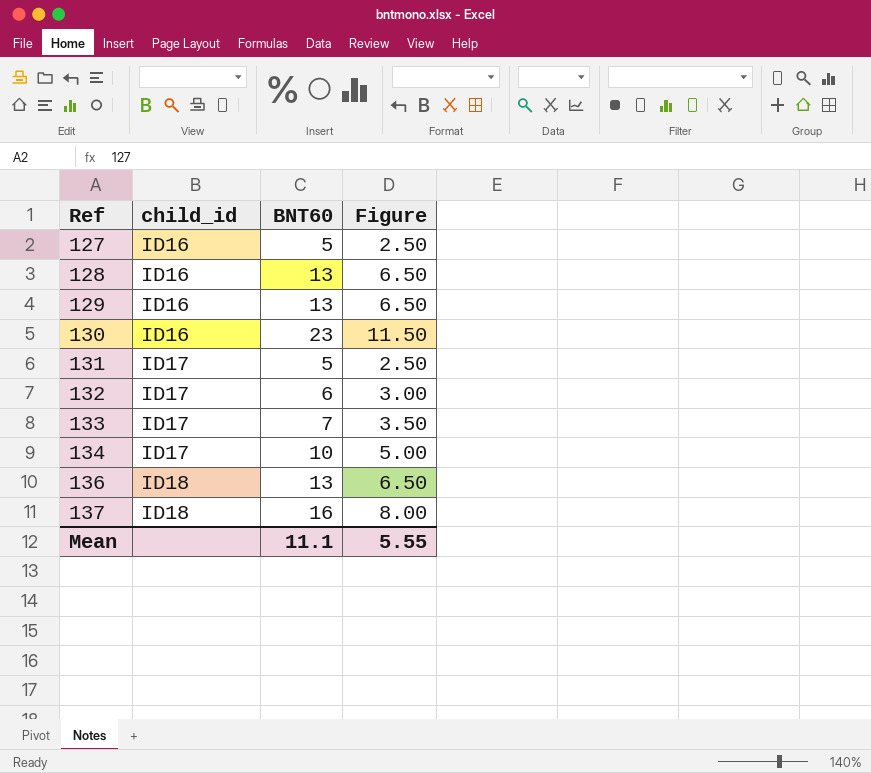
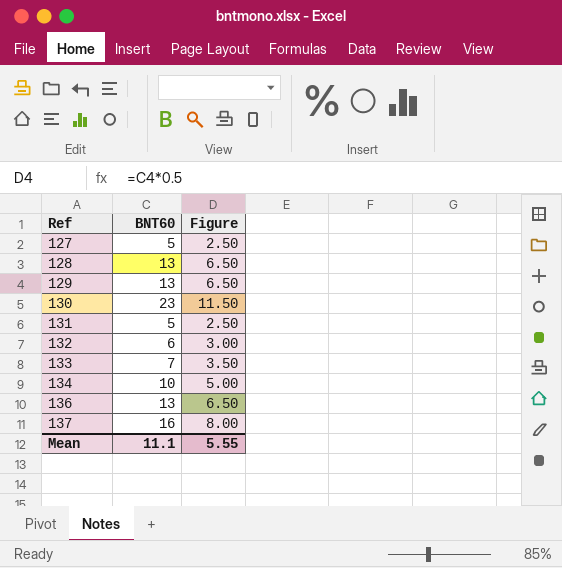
column child_id | position: 2 -> none

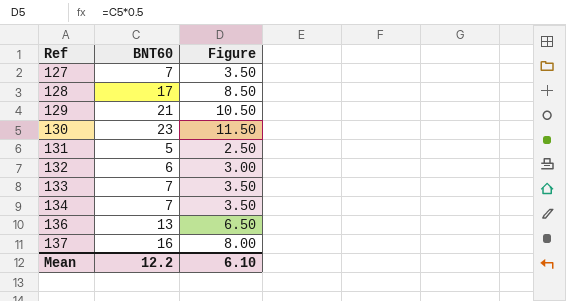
127 | BNT60: 5 -> 7
127 | Figure: 2.50 -> 3.50
128 | BNT60: 13 -> 17
128 | Figure: 6.50 -> 8.50
129 | BNT60: 13 -> 21
129 | Figure: 6.50 -> 10.50
134 | BNT60: 10 -> 7
134 | Figure: 5.00 -> 3.50
Mean | BNT60: 11.1 -> 12.2
Mean | Figure: 5.55 -> 6.10

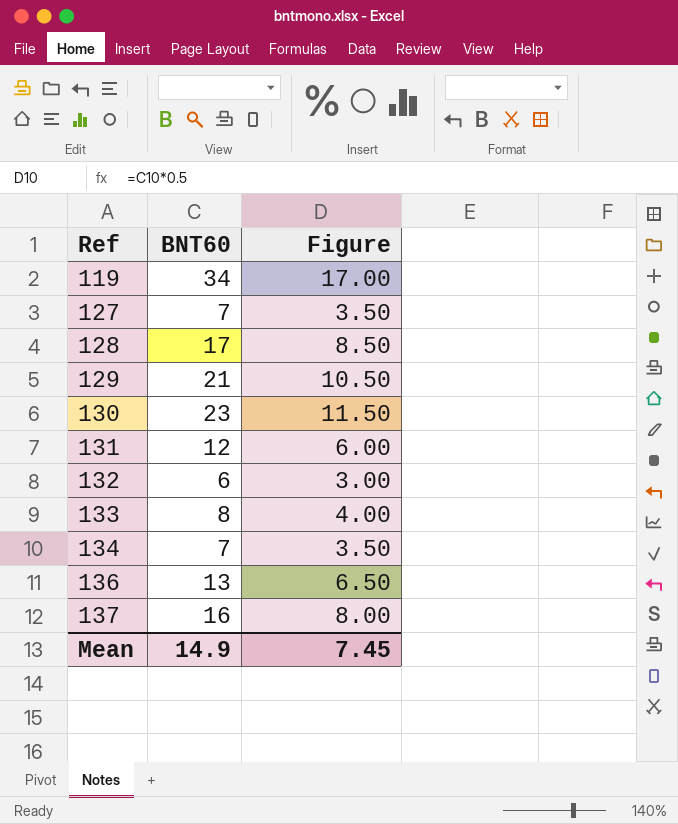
row 119: none -> 34 | 17.00
131 | BNT60: 5 -> 12
131 | Figure: 2.50 -> 6.00
133 | BNT60: 7 -> 8
133 | Figure: 3.50 -> 4.00
Mean | BNT60: 12.2 -> 14.9
Mean | Figure: 6.10 -> 7.45

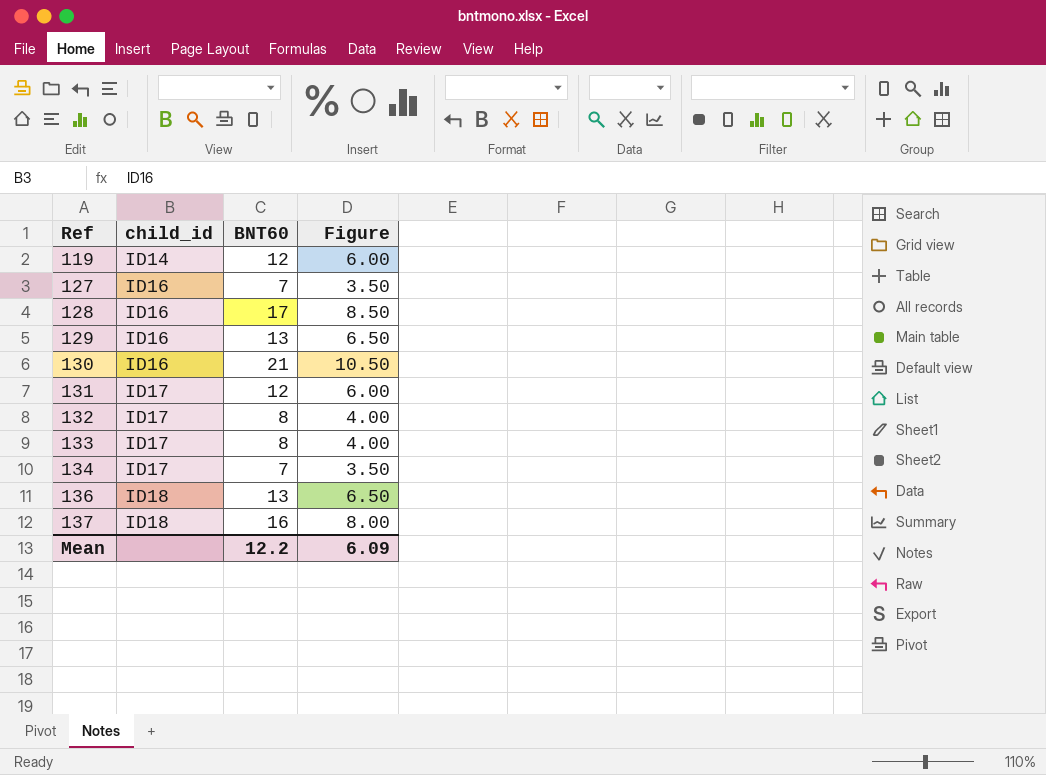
column child_id | position: none -> 2
119 | BNT60: 34 -> 12
119 | Figure: 17.00 -> 6.00
129 | BNT60: 21 -> 13
129 | Figure: 10.50 -> 6.50
130 | BNT60: 23 -> 21
130 | Figure: 11.50 -> 10.50
132 | BNT60: 6 -> 8
132 | Figure: 3.00 -> 4.00
Mean | BNT60: 14.9 -> 12.2
Mean | Figure: 7.45 -> 6.09

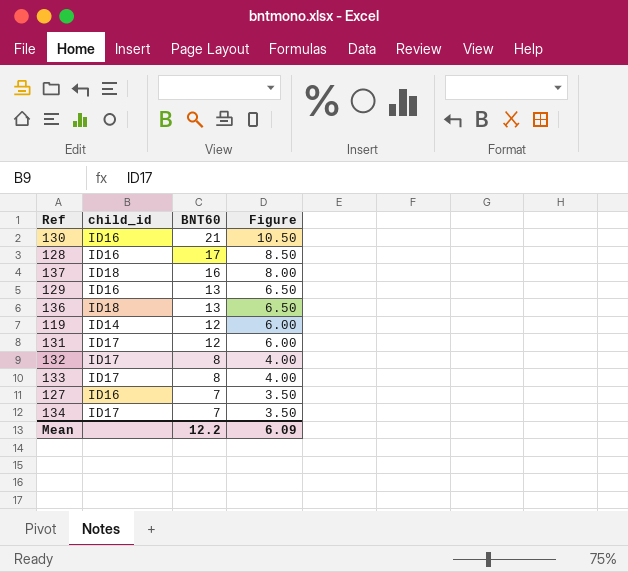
row order: Ref ascending -> BNT60 descending

